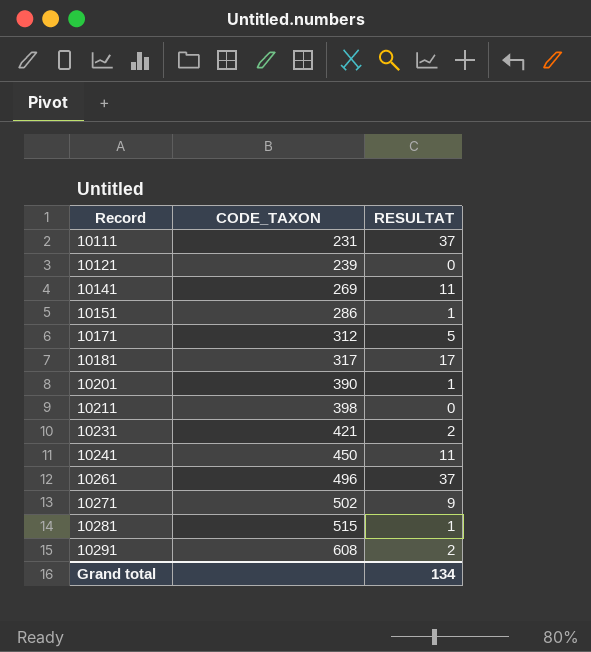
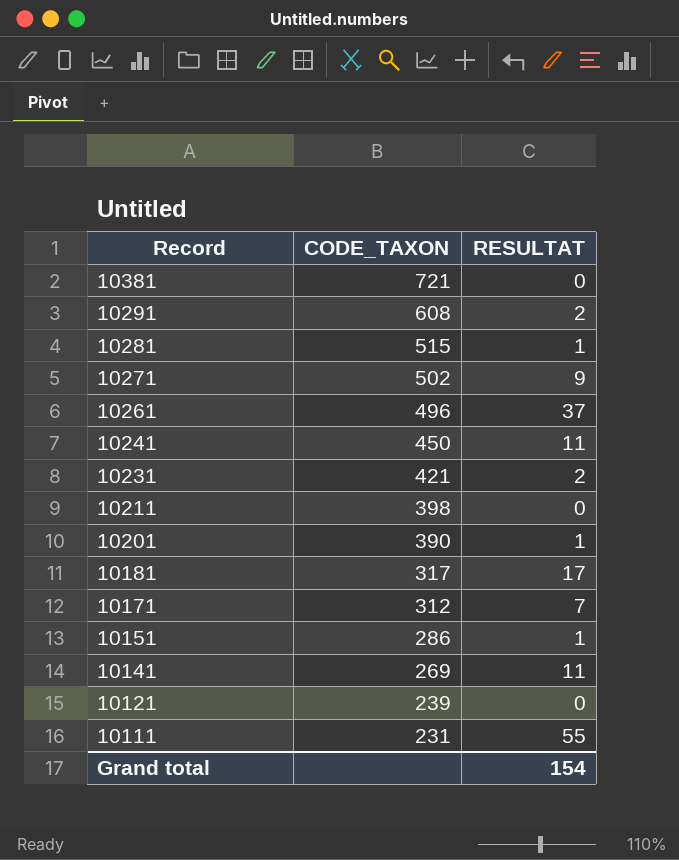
row order: Record ascending -> Record descending
row 10381: none -> 721 | 0
10171 | RESULTAT: 5 -> 7
10111 | RESULTAT: 37 -> 55
Grand total | RESULTAT: 134 -> 154

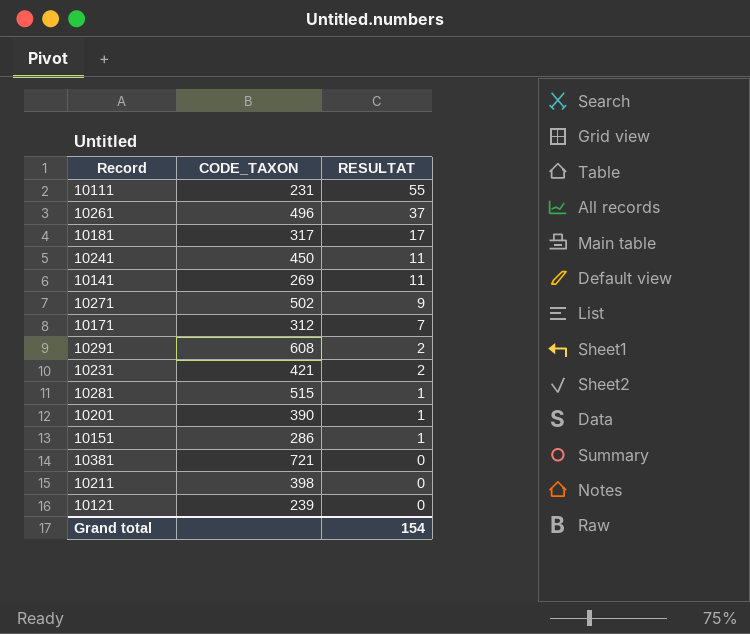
row order: Record descending -> RESULTAT descending

